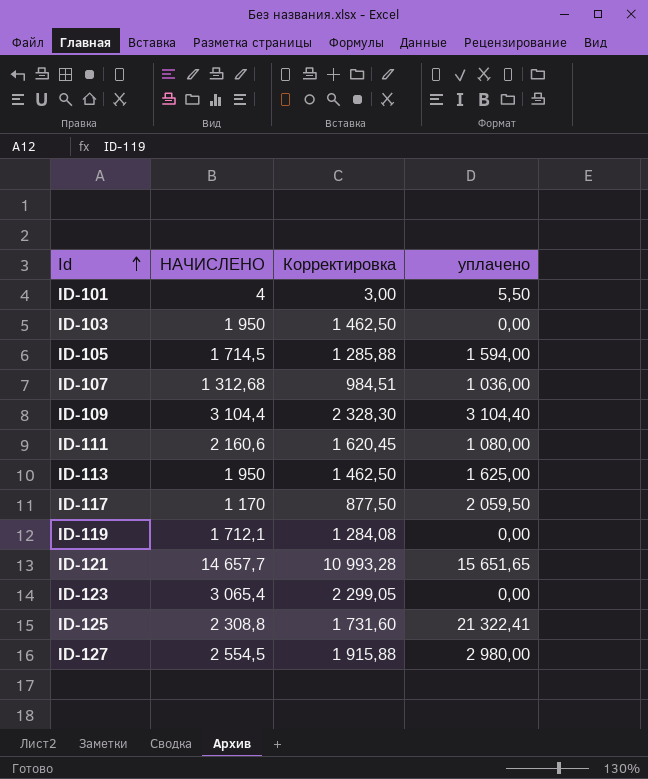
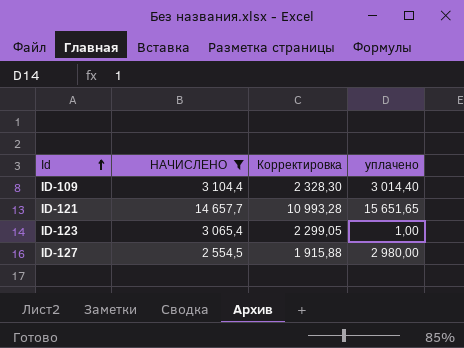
filter: none -> НАЧИСЛЕНО >= 2 554,5
ID-109 | уплачено: 3 104,40 -> 3 014,40
ID-123 | уплачено: 0,00 -> 1,00

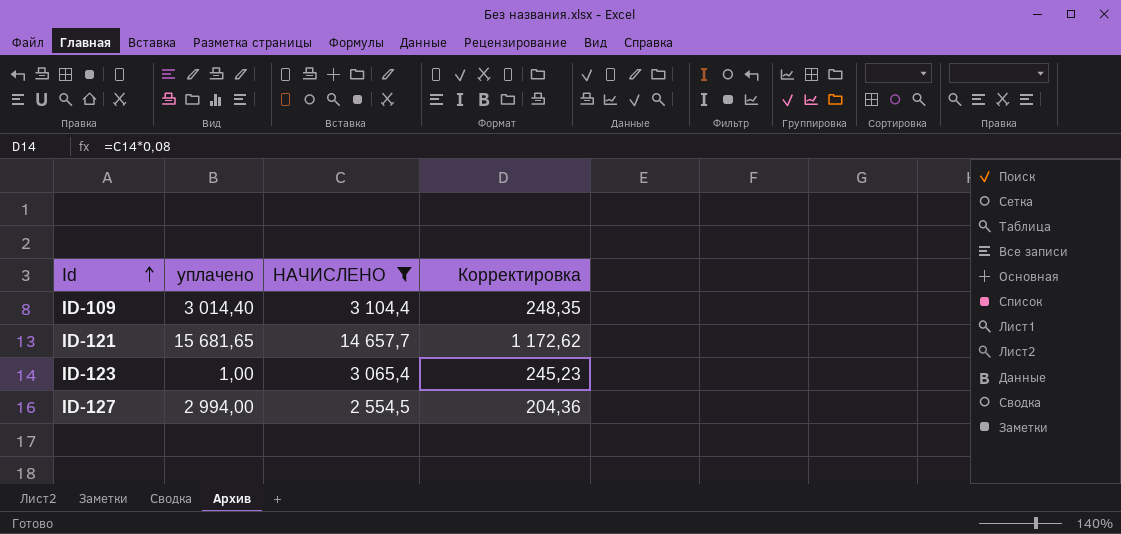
column уплачено | position: 4 -> 2
column Корректировка | formula: [НАЧИСЛЕНО] * 0,75 -> [НАЧИСЛЕНО] * 0,08
ID-121 | уплачено: 15 651,65 -> 15 681,65
ID-127 | уплачено: 2 980,00 -> 2 994,00

